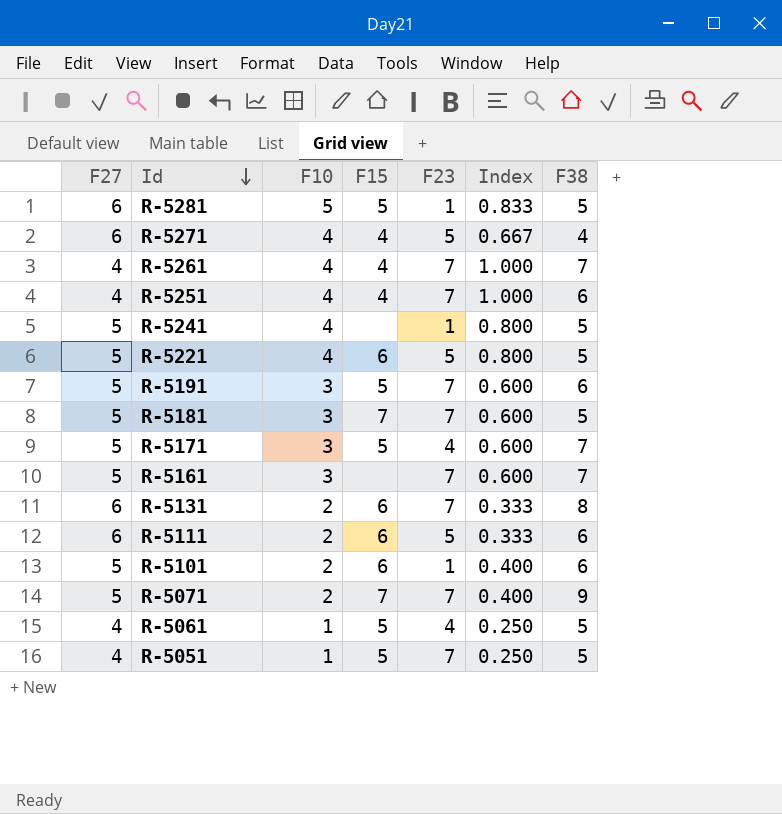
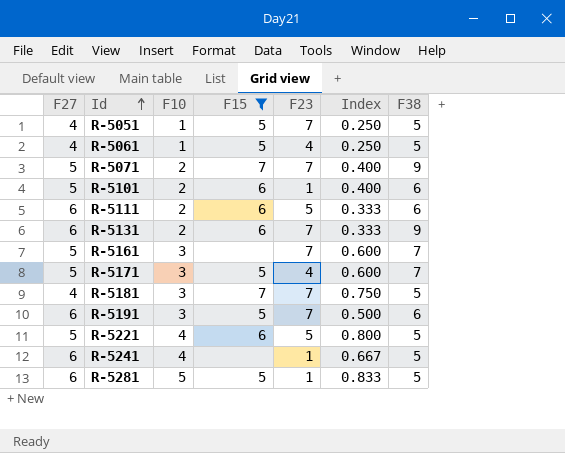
filter: none -> F15 != 4
row order: Id descending -> Id ascending
R-5131 | F38: 8 -> 9
R-5181 | F27: 5 -> 4
R-5181 | Index: 0.600 -> 0.750
R-5191 | F27: 5 -> 6
R-5191 | Index: 0.600 -> 0.500
R-5241 | F27: 5 -> 6
R-5241 | Index: 0.800 -> 0.667

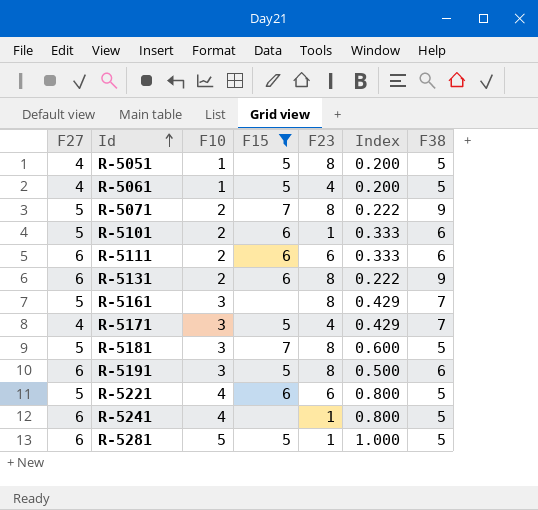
column Index | formula: [F10] / [F27] -> [F10] / [F38]
R-5051 | F23: 7 -> 8
R-5071 | F23: 7 -> 8
R-5111 | F23: 5 -> 6
R-5131 | F23: 7 -> 8
R-5161 | F23: 7 -> 8
R-5171 | F27: 5 -> 4
R-5181 | F27: 4 -> 5
R-5181 | F23: 7 -> 8
R-5191 | F23: 7 -> 8
R-5221 | F23: 5 -> 6

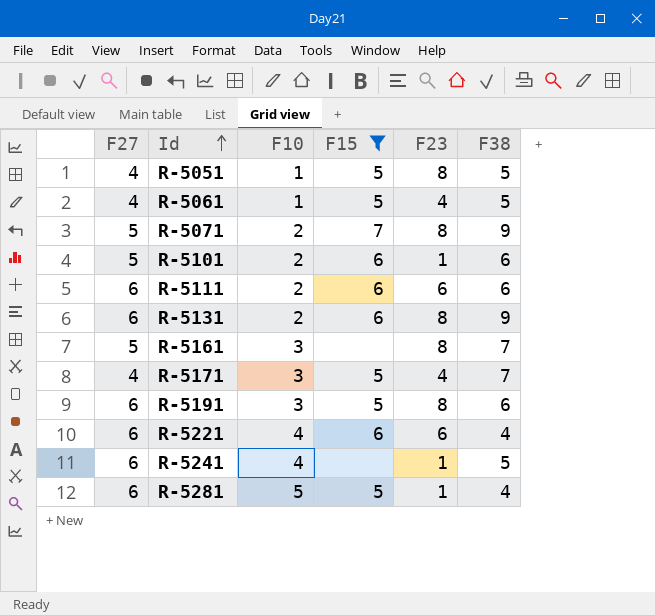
column Index | formula: [F10] / [F38] -> none
row R-5181: 5 | 3 | 7 | 8 | 0.600 | 5 -> none
R-5221 | F27: 5 -> 6
R-5221 | F38: 5 -> 4
R-5281 | F38: 5 -> 4

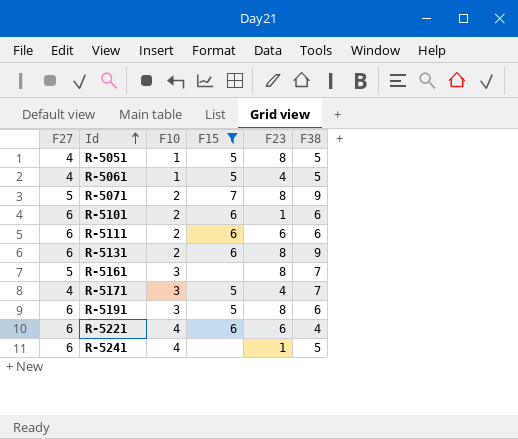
row R-5281: 6 | 5 | 5 | 1 | 4 -> none
R-5101 | F27: 5 -> 6

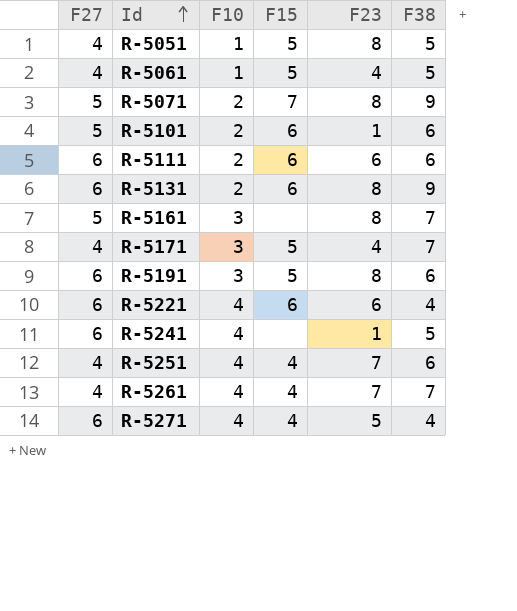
filter: F15 != 4 -> none
R-5101 | F27: 6 -> 5

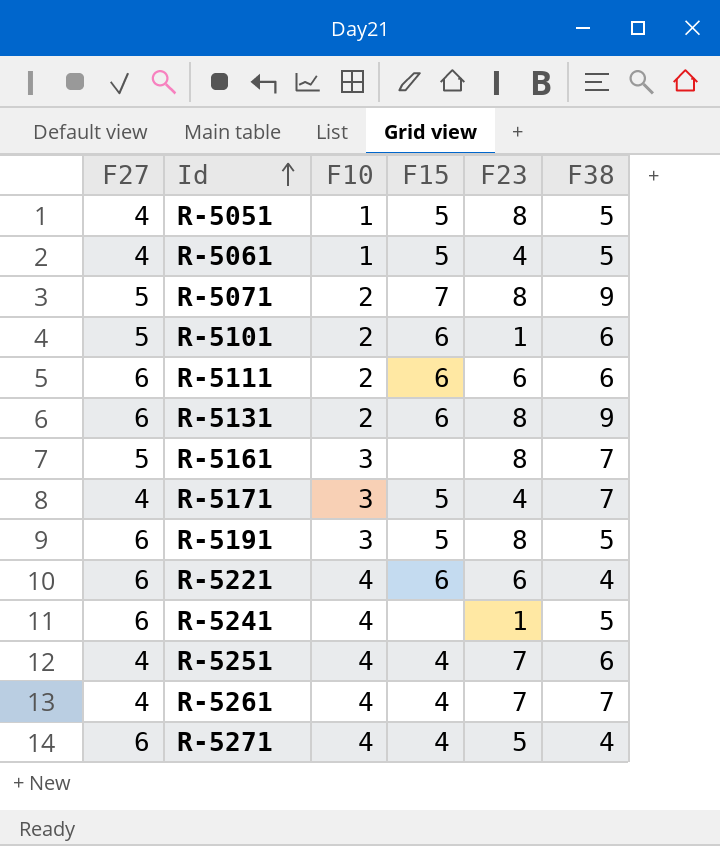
R-5191 | F38: 6 -> 5

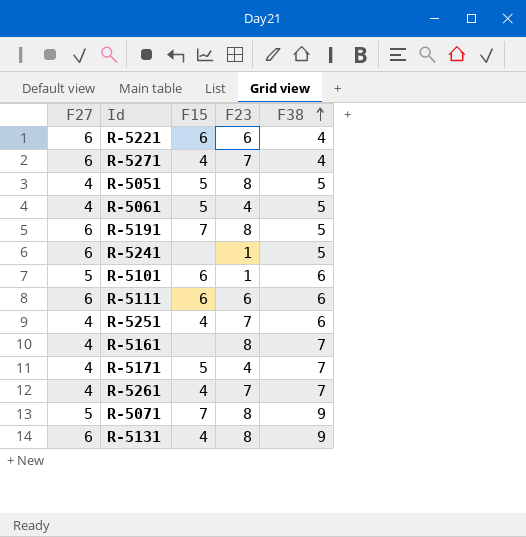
row order: Id ascending -> F38 ascending
column F10 | position: 3 -> none
R-5271 | F23: 5 -> 7
R-5191 | F15: 5 -> 7
R-5161 | F27: 5 -> 4
R-5131 | F15: 6 -> 4

